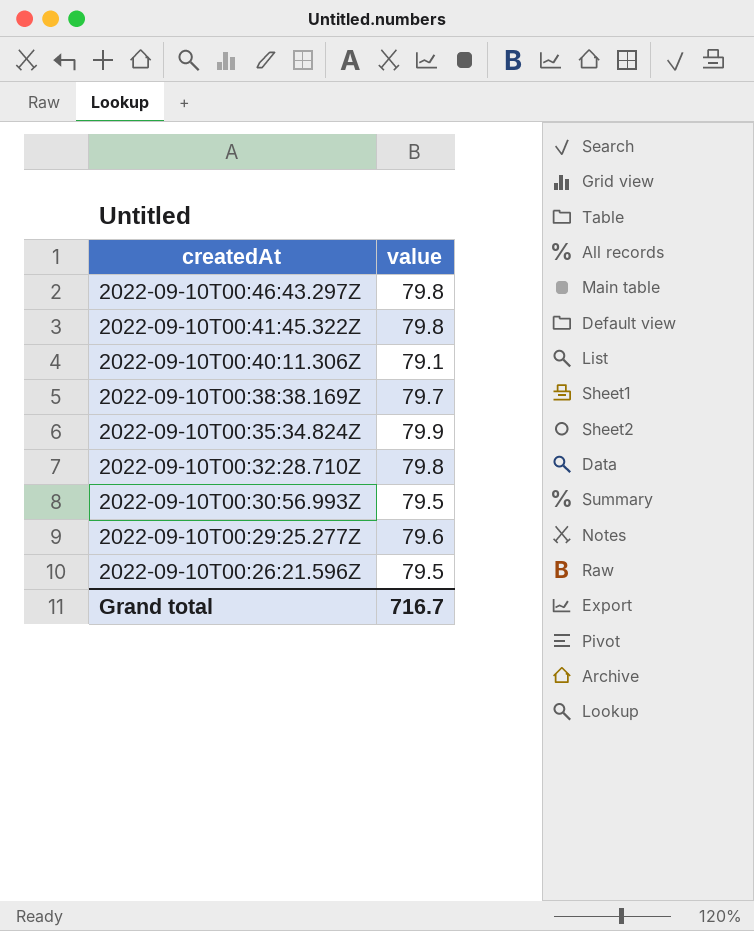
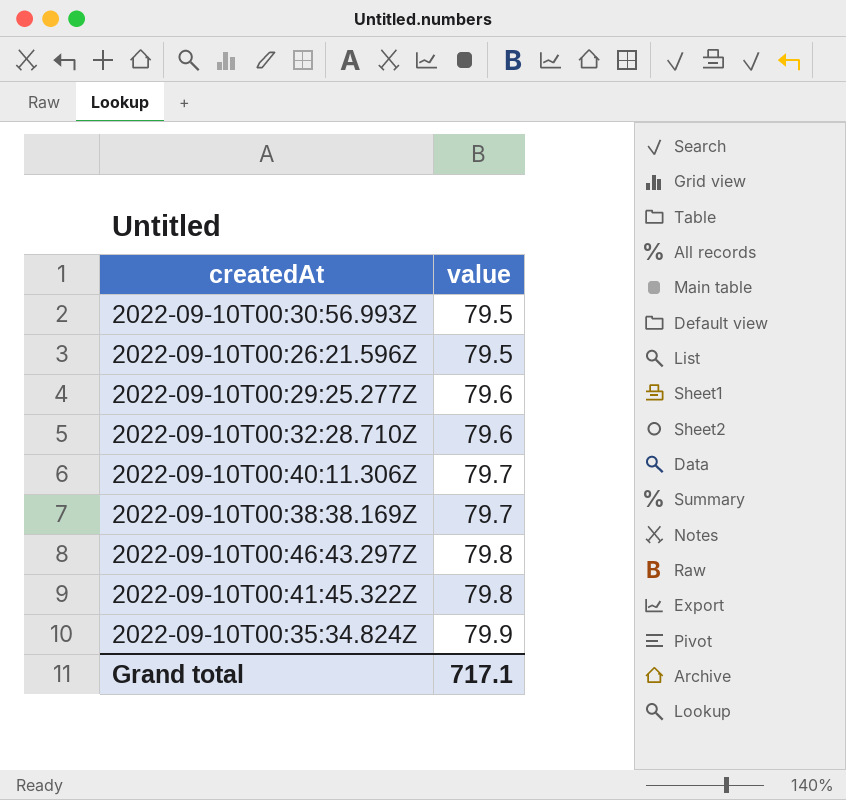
row order: createdAt descending -> value ascending
2022-09-10T00:32:28.710Z | value: 79.8 -> 79.6
2022-09-10T00:40:11.306Z | value: 79.1 -> 79.7
Grand total | value: 716.7 -> 717.1

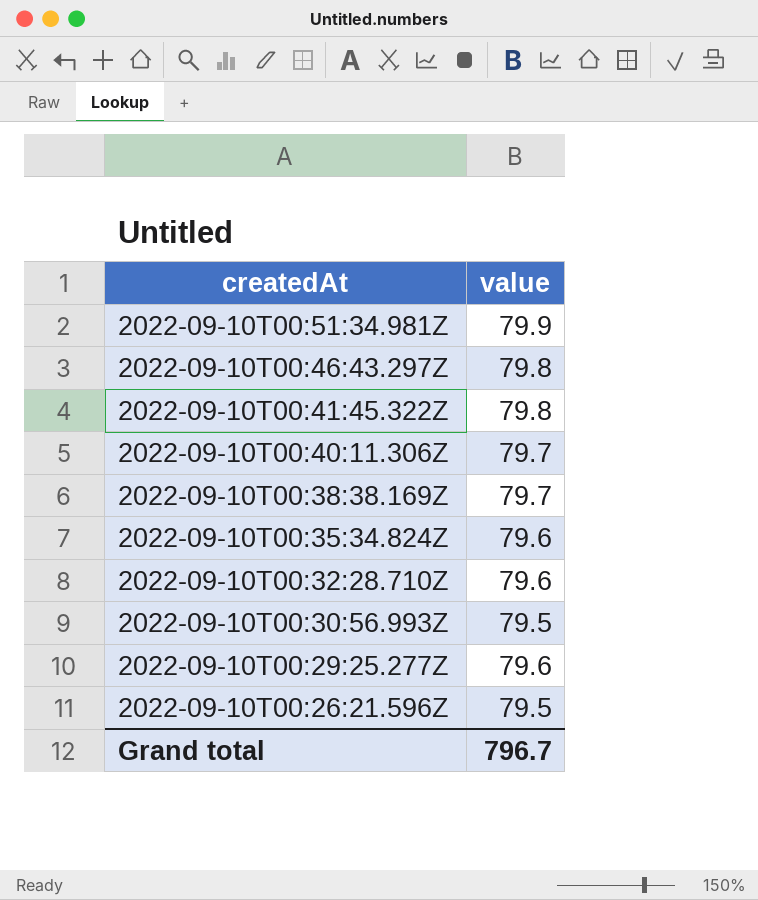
row order: value ascending -> createdAt descending
row 2022-09-10T00:51:34.981Z: none -> 79.9
2022-09-10T00:35:34.824Z | value: 79.9 -> 79.6
Grand total | value: 717.1 -> 796.7

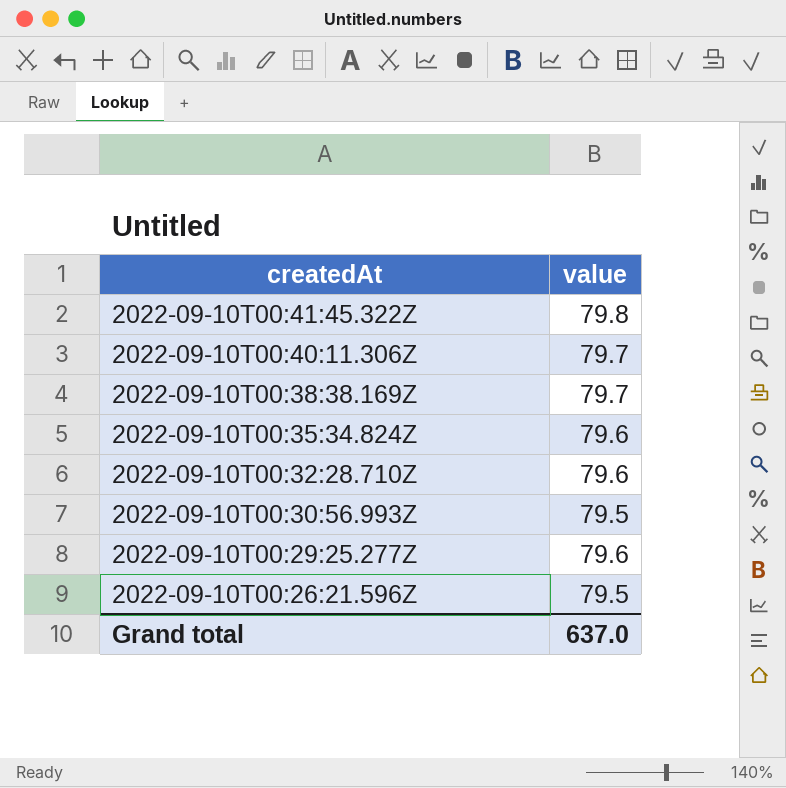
row 2022-09-10T00:51:34.981Z: 79.9 -> none
row 2022-09-10T00:46:43.297Z: 79.8 -> none
Grand total | value: 796.7 -> 637.0

